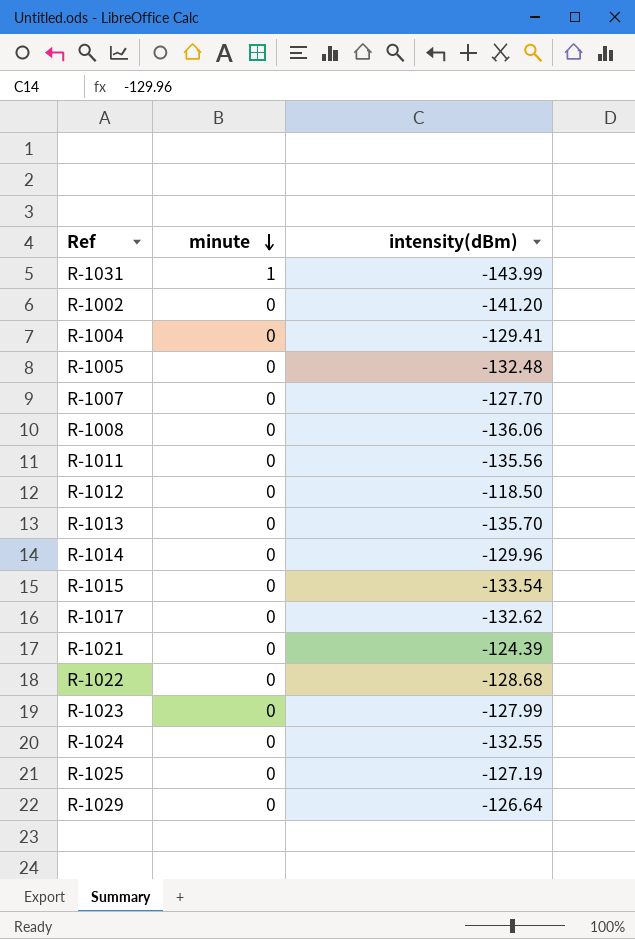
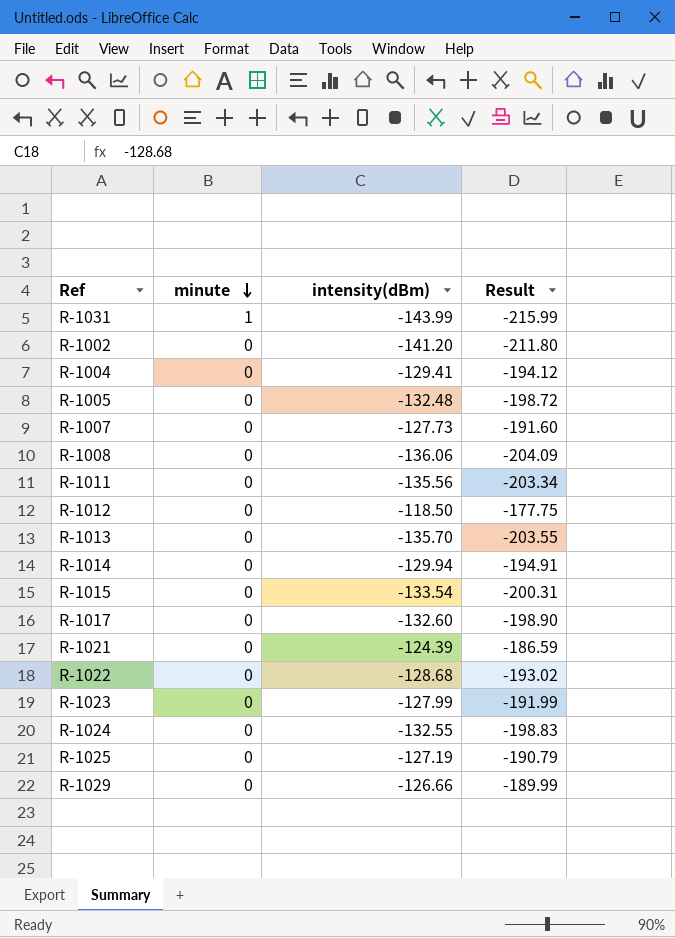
column Result | formula: none -> [intensity(dBm)] * 1.5
R-1007 | intensity(dBm): -127.70 -> -127.73
R-1014 | intensity(dBm): -129.96 -> -129.94
R-1017 | intensity(dBm): -132.62 -> -132.60
R-1029 | intensity(dBm): -126.64 -> -126.66

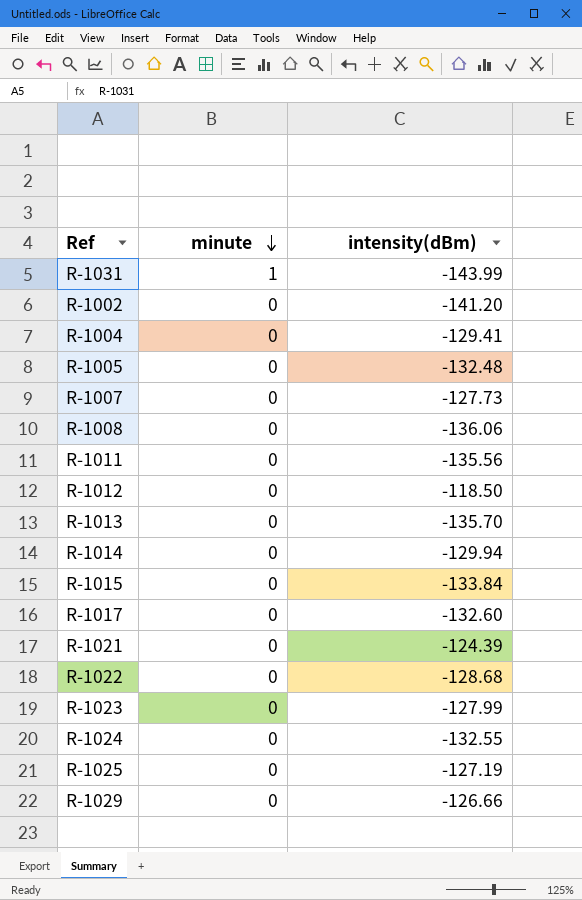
column Result | formula: [intensity(dBm)] * 1.5 -> none
R-1015 | intensity(dBm): -133.54 -> -133.84

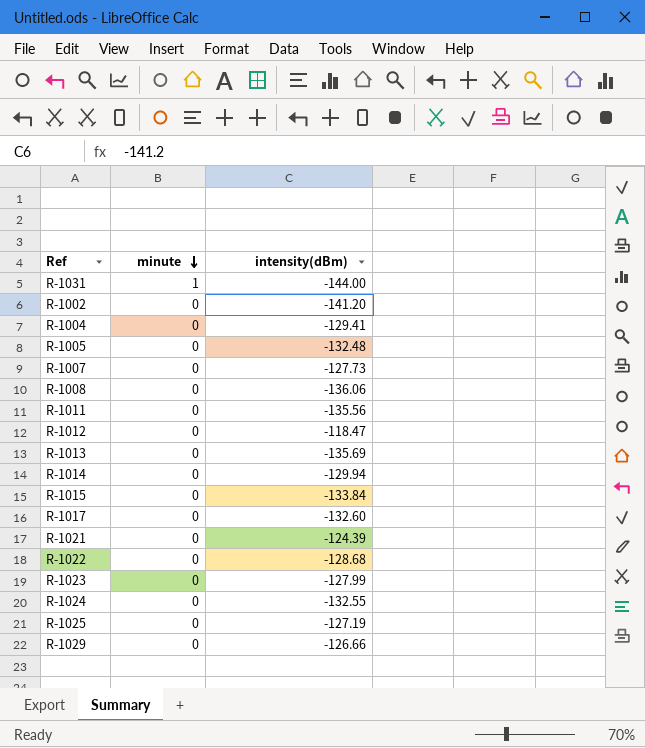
R-1031 | intensity(dBm): -143.99 -> -144.00
R-1012 | intensity(dBm): -118.50 -> -118.47
R-1013 | intensity(dBm): -135.70 -> -135.69

